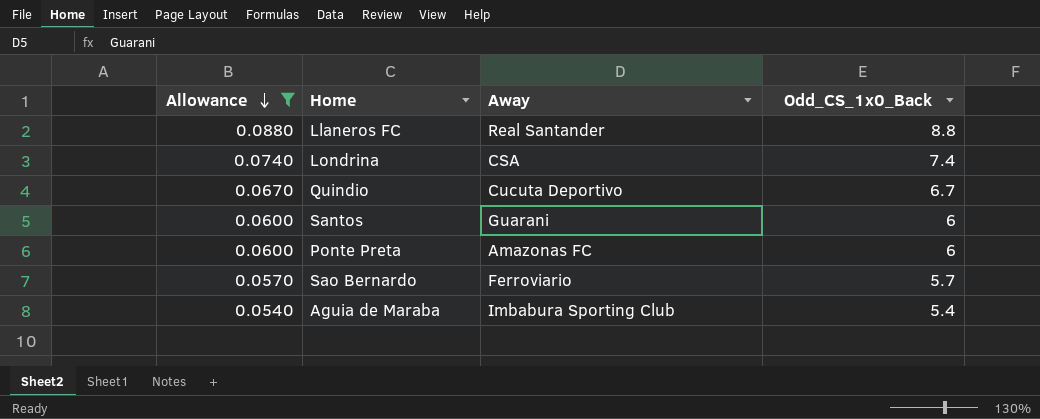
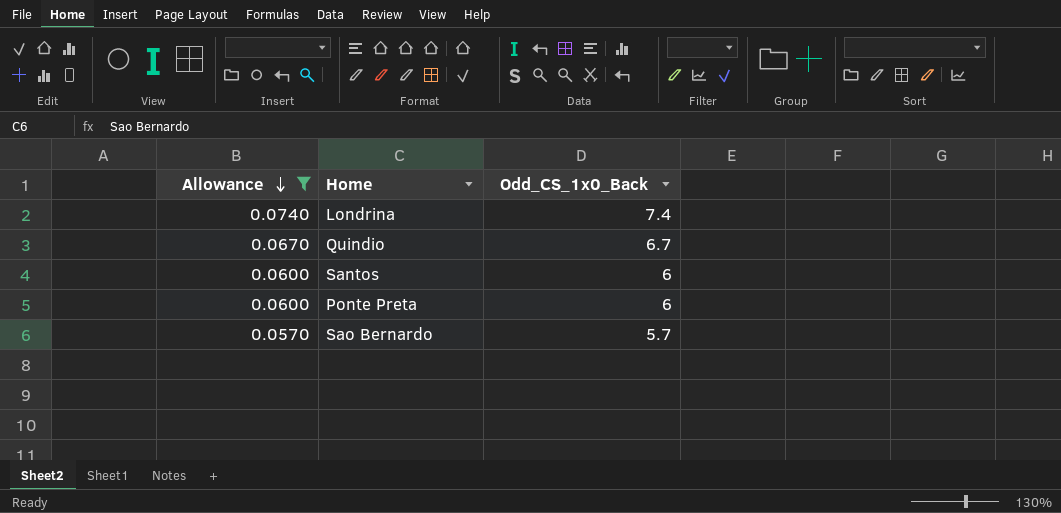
column Away | position: 3 -> none
row Llaneros FC: 0.0880 | Real Santander | 8.8 -> none
row Aguia de Maraba: 0.0540 | Imbabura Sporting Club | 5.4 -> none

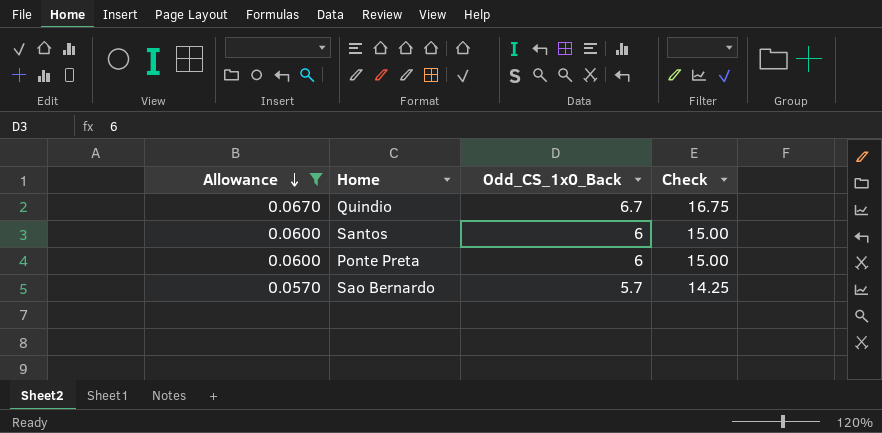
column Check | formula: none -> [Odd_CS_1x0_Back] * 2.5
row Londrina: 0.0740 | 7.4 -> none

